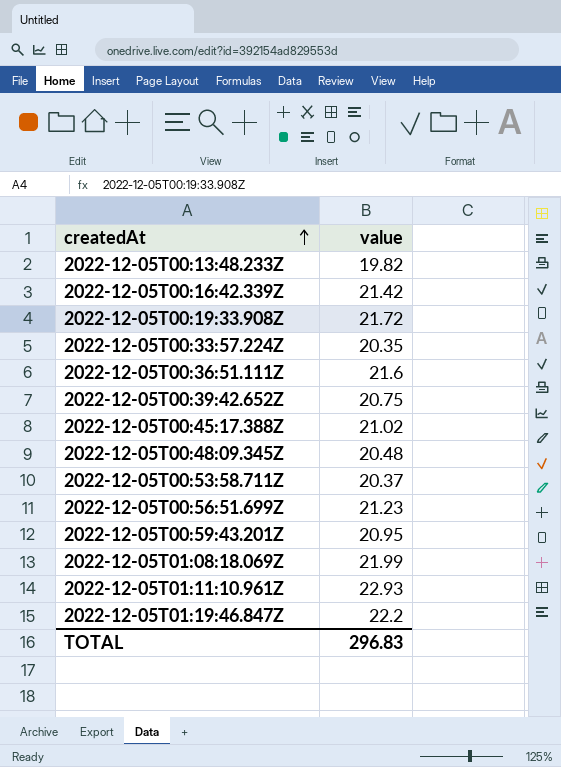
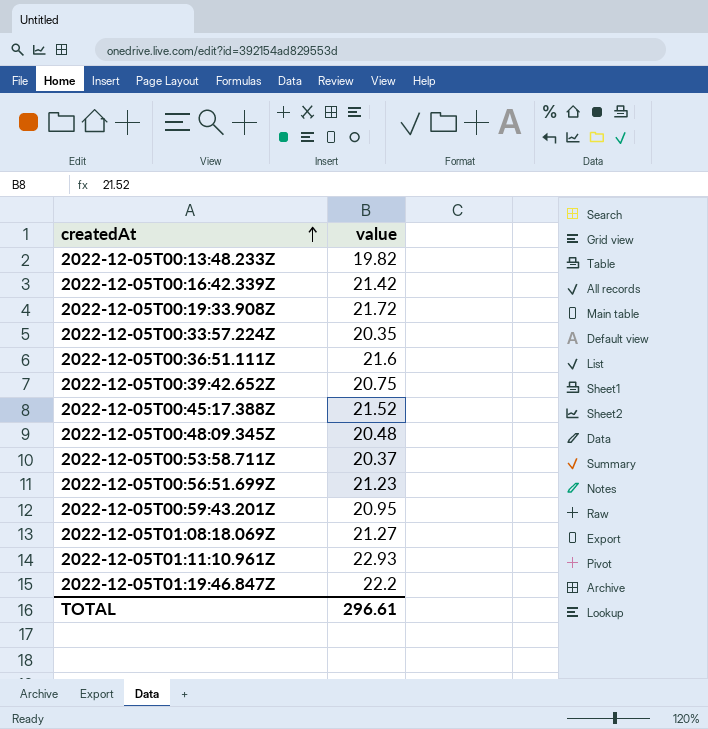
2022-12-05T00:45:17.388Z | value: 21.02 -> 21.52
2022-12-05T01:08:18.069Z | value: 21.99 -> 21.27
TOTAL | value: 296.83 -> 296.61

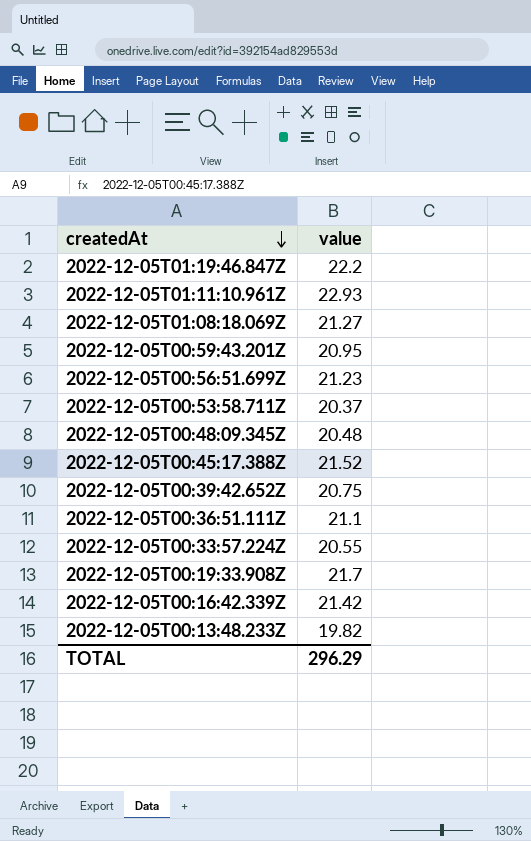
row order: createdAt ascending -> createdAt descending
2022-12-05T00:36:51.111Z | value: 21.6 -> 21.1
2022-12-05T00:33:57.224Z | value: 20.35 -> 20.55
2022-12-05T00:19:33.908Z | value: 21.72 -> 21.7
TOTAL | value: 296.61 -> 296.29

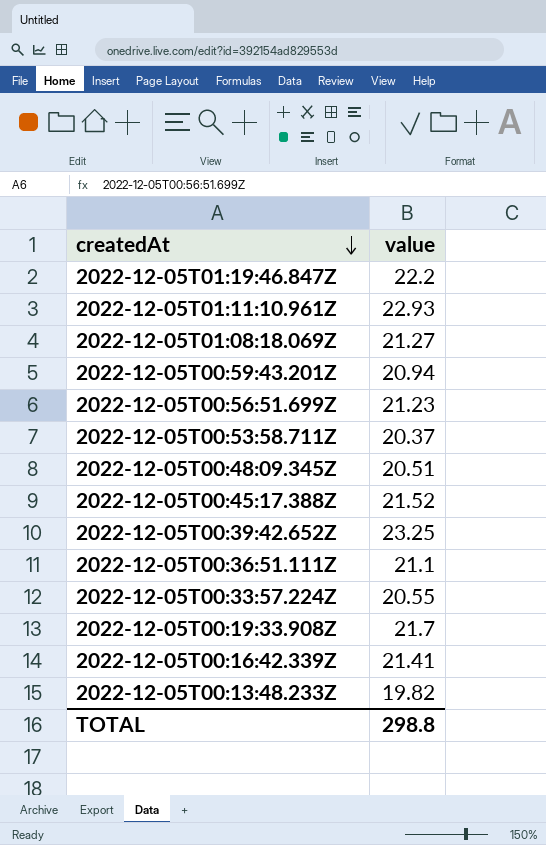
2022-12-05T00:59:43.201Z | value: 20.95 -> 20.94
2022-12-05T00:48:09.345Z | value: 20.48 -> 20.51
2022-12-05T00:39:42.652Z | value: 20.75 -> 23.25
2022-12-05T00:16:42.339Z | value: 21.42 -> 21.41
TOTAL | value: 296.29 -> 298.8

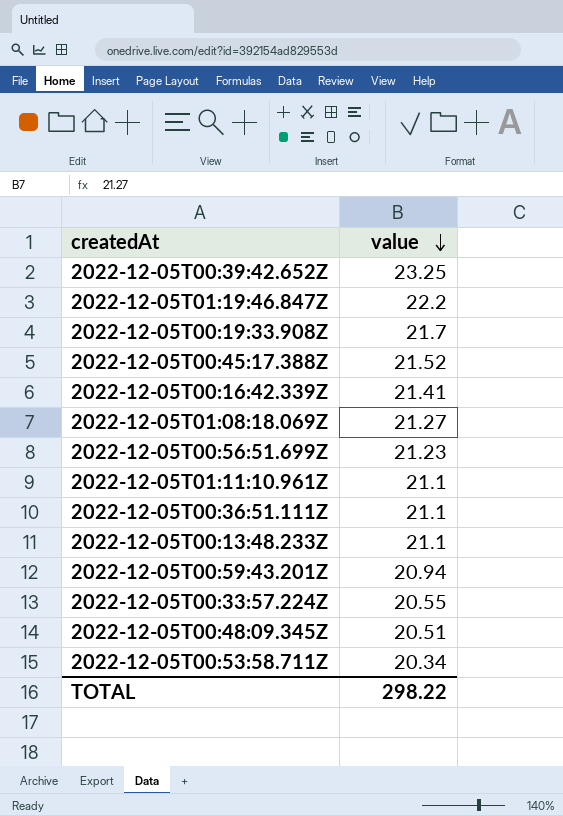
row order: createdAt descending -> value descending
2022-12-05T01:11:10.961Z | value: 22.93 -> 21.1
2022-12-05T00:13:48.233Z | value: 19.82 -> 21.1
2022-12-05T00:53:58.711Z | value: 20.37 -> 20.34
TOTAL | value: 298.8 -> 298.22

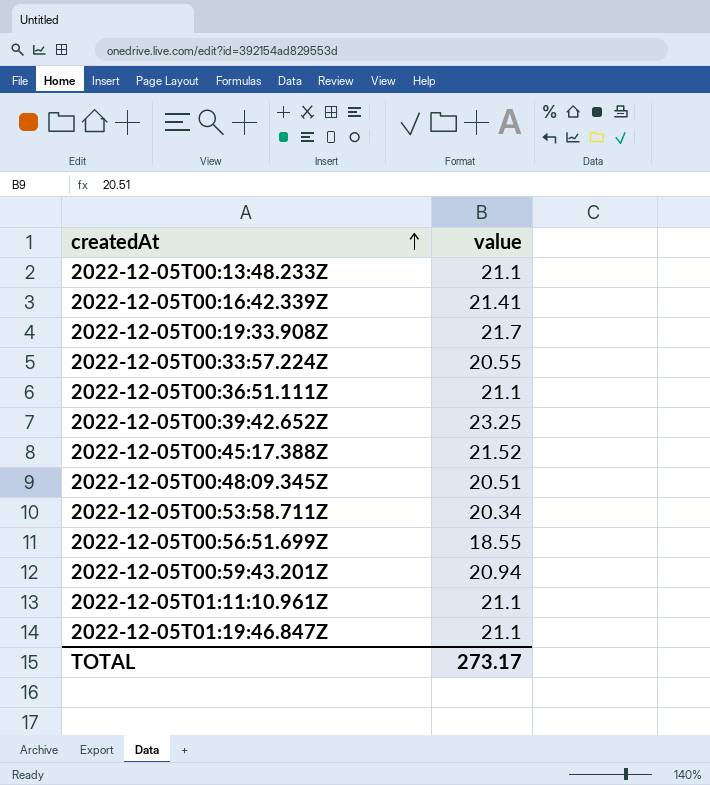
row order: value descending -> createdAt ascending
row 2022-12-05T01:08:18.069Z: 21.27 -> none
2022-12-05T00:56:51.699Z | value: 21.23 -> 18.55
2022-12-05T01:19:46.847Z | value: 22.2 -> 21.1
TOTAL | value: 298.22 -> 273.17

